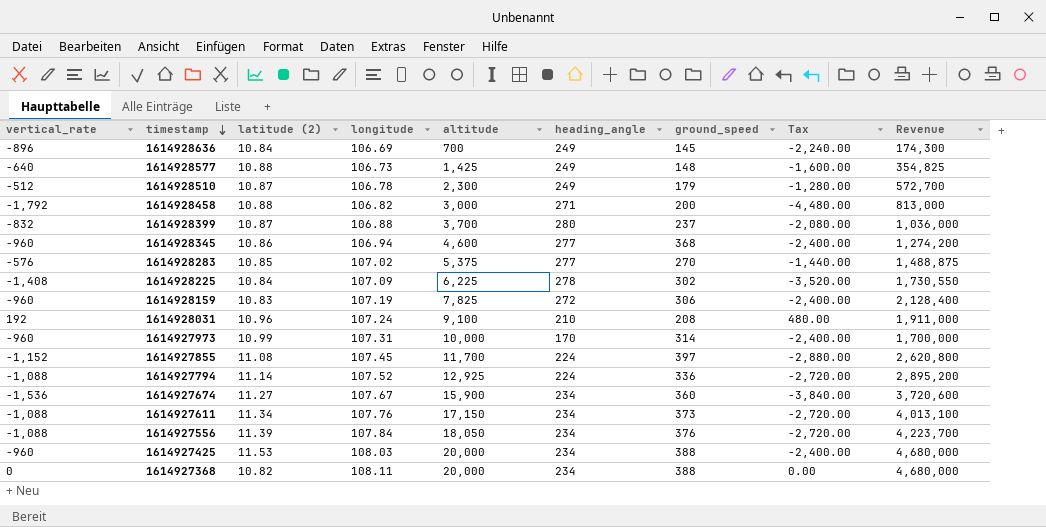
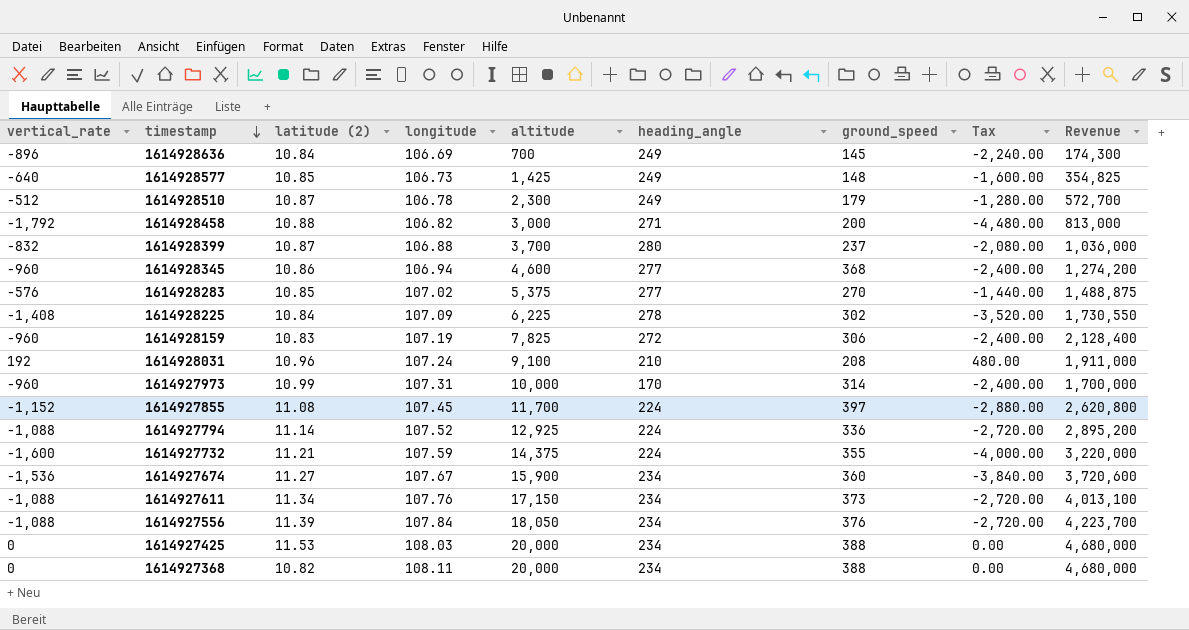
1614928577 | latitude (2): 10.88 -> 10.85
row 1614927732: none -> -1,600 | 11.21 | 107.59 | 14,375 | 224 | 355 | -4,000.00 | 3,220,000
1614927425 | vertical_rate: -960 -> 0
1614927425 | Tax: -2,400.00 -> 0.00

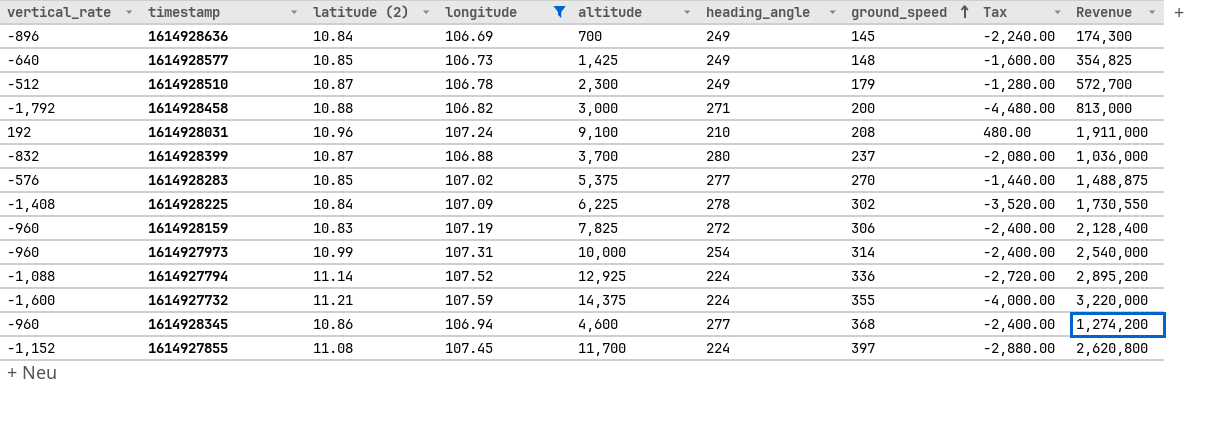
filter: none -> longitude <= 107.59
row order: timestamp descending -> ground_speed ascending
1614927973 | heading_angle: 170 -> 254
1614927973 | Revenue: 1,700,000 -> 2,540,000

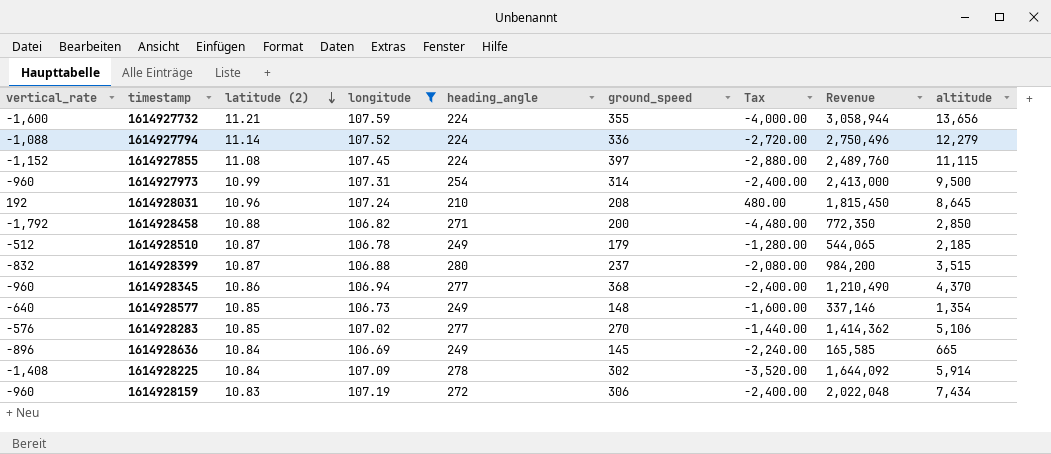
row order: ground_speed ascending -> latitude (2) descending
column altitude | position: 5 -> 9
1614927732 | Revenue: 3,220,000 -> 3,058,944
1614927732 | altitude: 14,375 -> 13,656
1614927794 | Revenue: 2,895,200 -> 2,750,496
1614927794 | altitude: 12,925 -> 12,279
1614927855 | Revenue: 2,620,800 -> 2,489,760
1614927855 | altitude: 11,700 -> 11,115
1614927973 | Revenue: 2,540,000 -> 2,413,000
1614927973 | altitude: 10,000 -> 9,500
1614928031 | Revenue: 1,911,000 -> 1,815,450
1614928031 | altitude: 9,100 -> 8,645
1614928458 | Revenue: 813,000 -> 772,350
1614928458 | altitude: 3,000 -> 2,850
1614928510 | Revenue: 572,700 -> 544,065
1614928510 | altitude: 2,300 -> 2,185
1614928399 | Revenue: 1,036,000 -> 984,200
1614928399 | altitude: 3,700 -> 3,515
1614928345 | Revenue: 1,274,200 -> 1,210,490
1614928345 | altitude: 4,600 -> 4,370
1614928577 | Revenue: 354,825 -> 337,146
1614928577 | altitude: 1,425 -> 1,354
1614928283 | Revenue: 1,488,875 -> 1,414,362
1614928283 | altitude: 5,375 -> 5,106
1614928636 | Revenue: 174,300 -> 165,585
1614928636 | altitude: 700 -> 665
1614928225 | Revenue: 1,730,550 -> 1,644,092
1614928225 | altitude: 6,225 -> 5,914
1614928159 | Revenue: 2,128,400 -> 2,022,048
1614928159 | altitude: 7,825 -> 7,434

